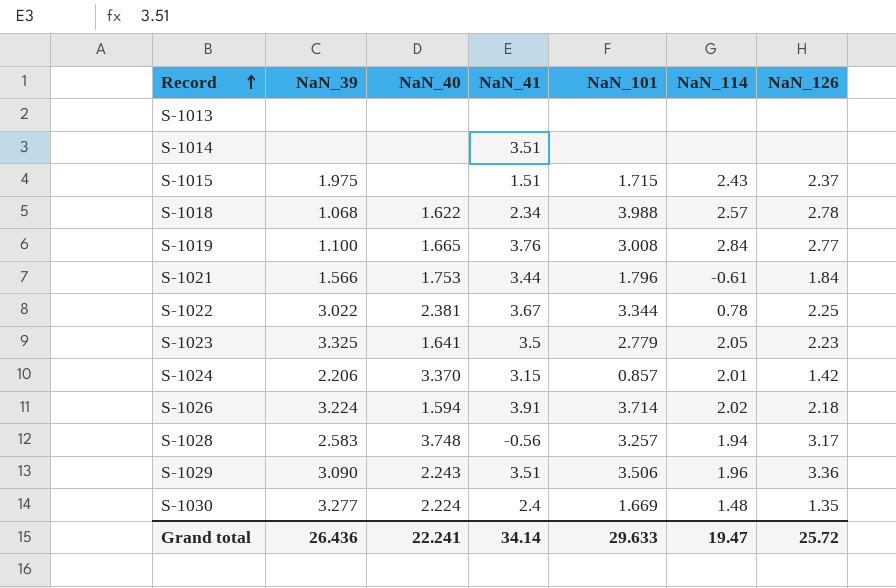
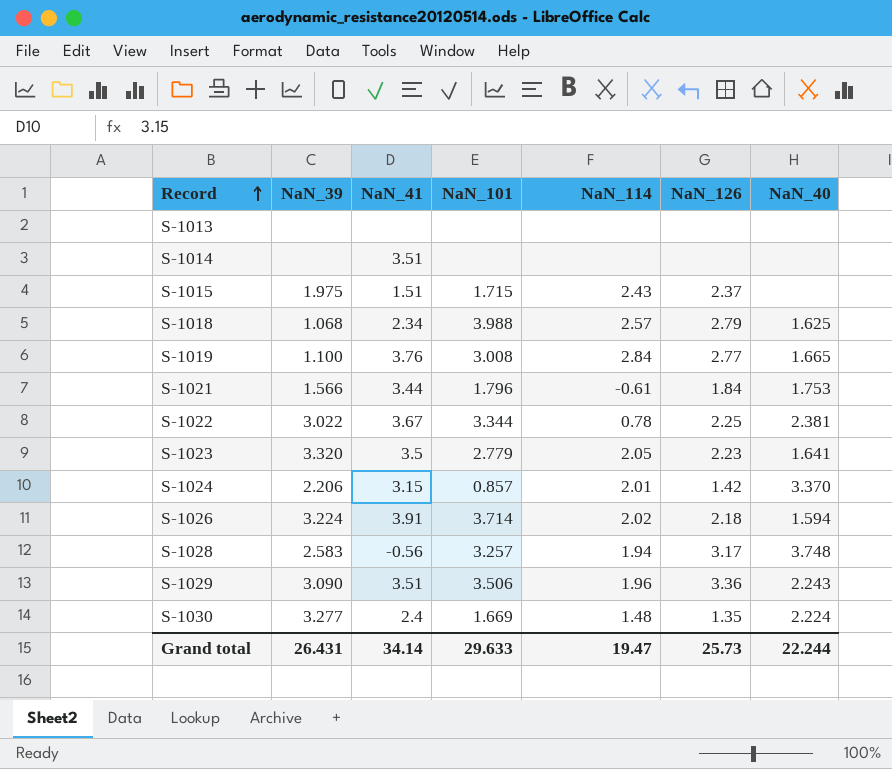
column NaN_40 | position: 3 -> 7
S-1018 | NaN_126: 2.78 -> 2.79
S-1018 | NaN_40: 1.622 -> 1.625
S-1023 | NaN_39: 3.325 -> 3.320
Grand total | NaN_39: 26.436 -> 26.431
Grand total | NaN_126: 25.72 -> 25.73
Grand total | NaN_40: 22.241 -> 22.244

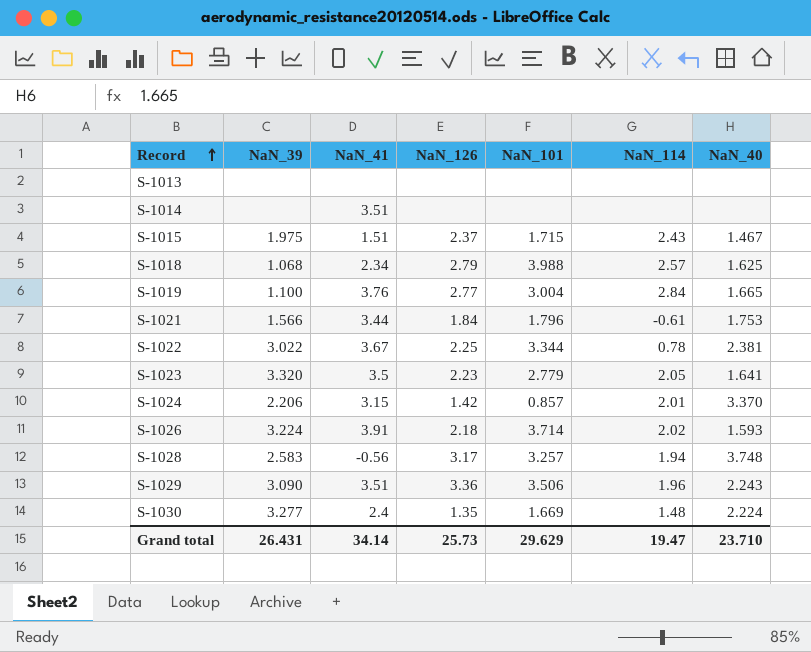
column NaN_126 | position: 6 -> 4
S-1015 | NaN_40: none -> 1.467
S-1019 | NaN_101: 3.008 -> 3.004
S-1026 | NaN_40: 1.594 -> 1.593
Grand total | NaN_101: 29.633 -> 29.629
Grand total | NaN_40: 22.244 -> 23.710

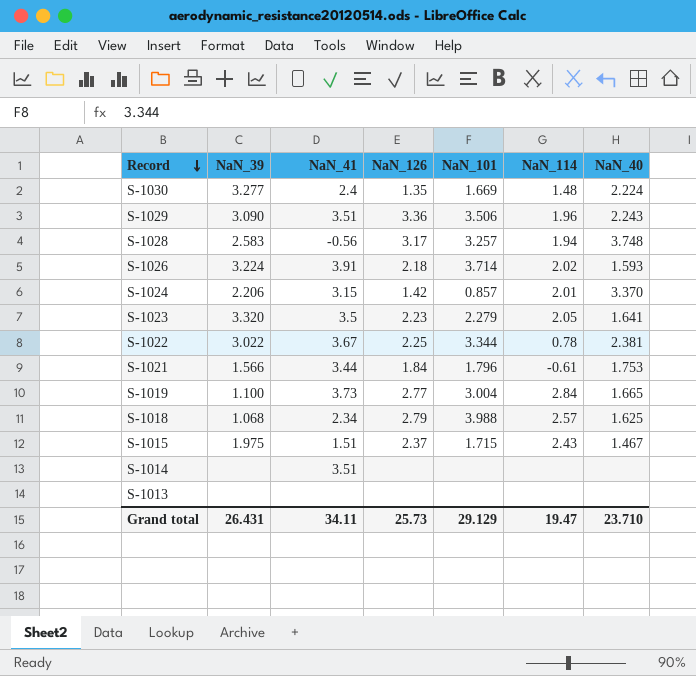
row order: Record ascending -> Record descending
S-1023 | NaN_101: 2.779 -> 2.279
S-1019 | NaN_41: 3.76 -> 3.73
Grand total | NaN_41: 34.14 -> 34.11
Grand total | NaN_101: 29.629 -> 29.129

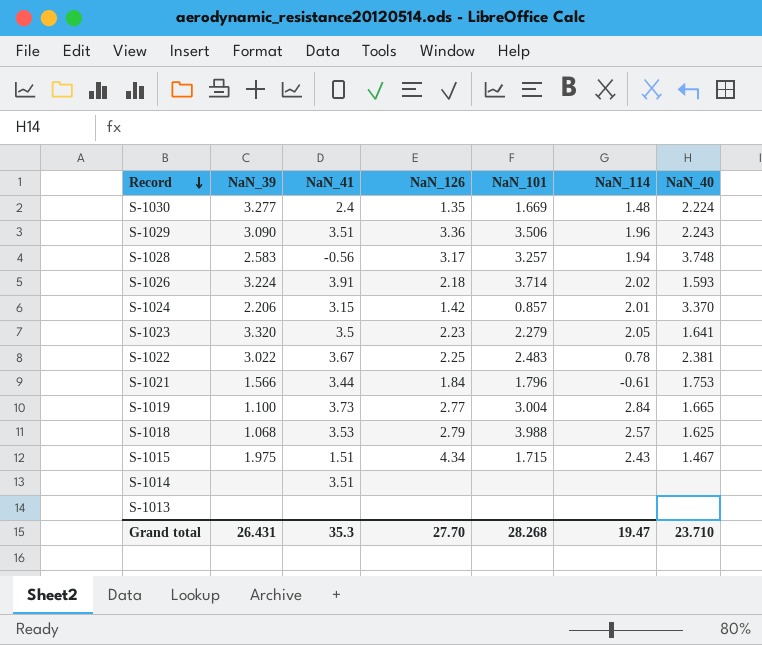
S-1022 | NaN_101: 3.344 -> 2.483
S-1018 | NaN_41: 2.34 -> 3.53
S-1015 | NaN_126: 2.37 -> 4.34
Grand total | NaN_41: 34.11 -> 35.3
Grand total | NaN_126: 25.73 -> 27.70
Grand total | NaN_101: 29.129 -> 28.268

